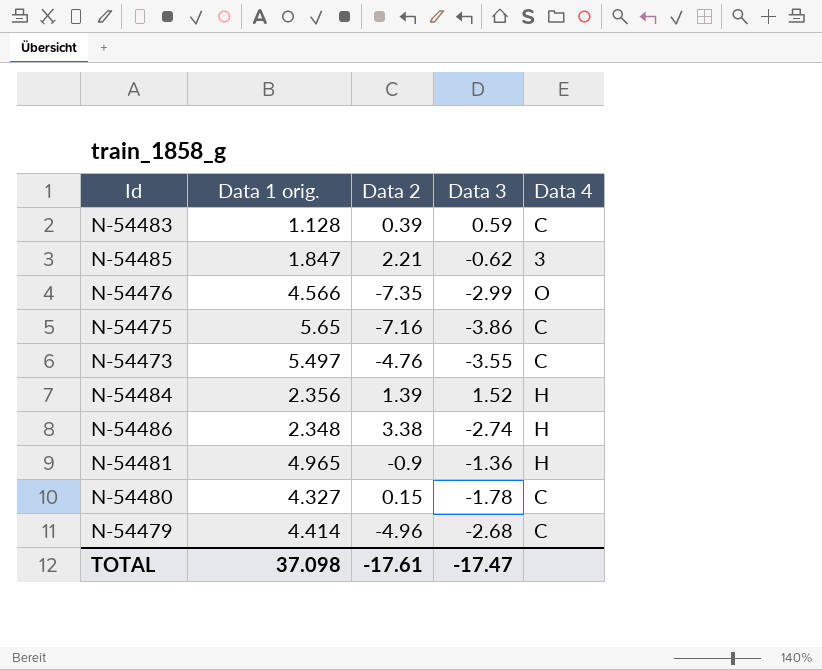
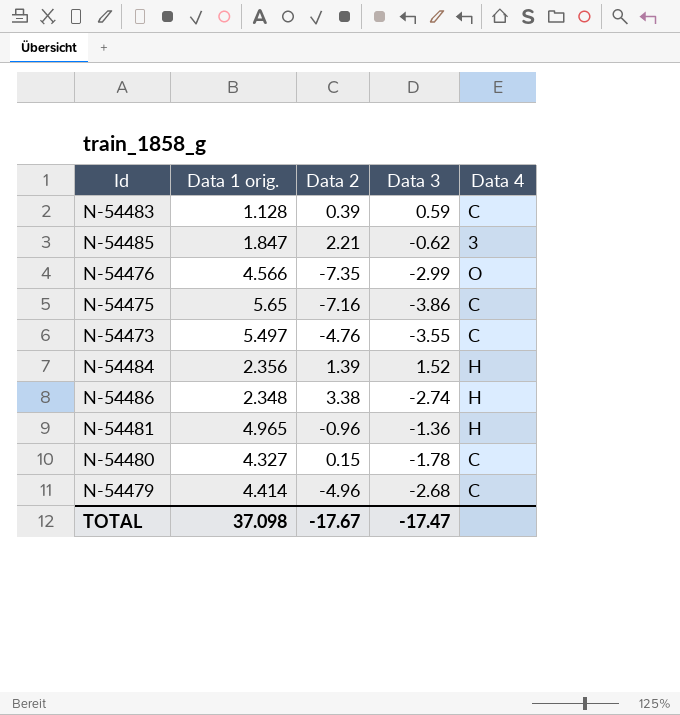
N-54481 | Data 2: -0.9 -> -0.96
TOTAL | Data 2: -17.61 -> -17.67

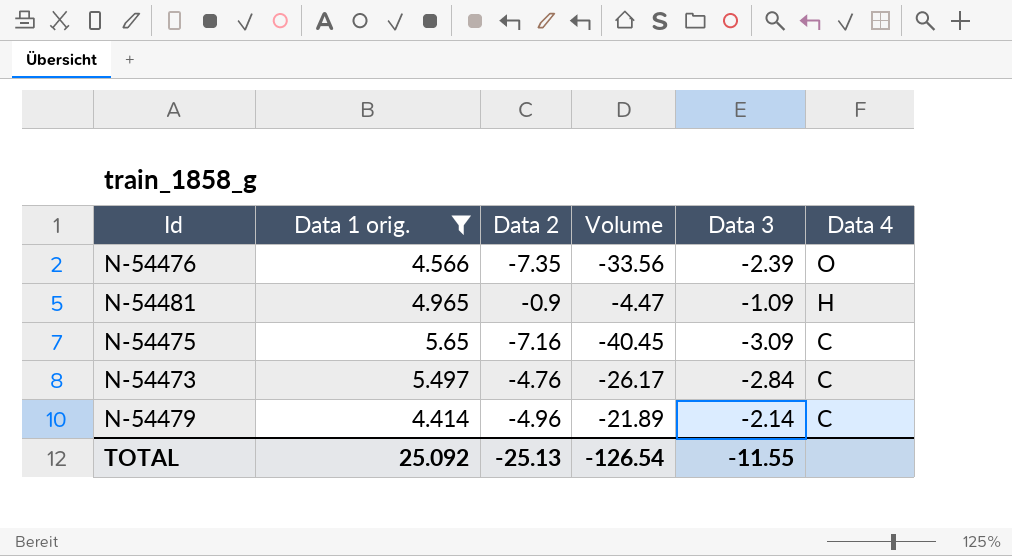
filter: none -> Data 1 orig. >= 4.414
row order: none -> Data 4 descending
column Volume | formula: none -> [Data 1 orig.] * [Data 2]
N-54476 | Data 3: -2.99 -> -2.39
N-54481 | Data 2: -0.96 -> -0.9
N-54481 | Data 3: -1.36 -> -1.09
N-54475 | Data 3: -3.86 -> -3.09
N-54473 | Data 3: -3.55 -> -2.84
N-54479 | Data 3: -2.68 -> -2.14
TOTAL | Data 1 orig.: 37.098 -> 25.092
TOTAL | Data 2: -17.67 -> -25.13
TOTAL | Data 3: -17.47 -> -11.55

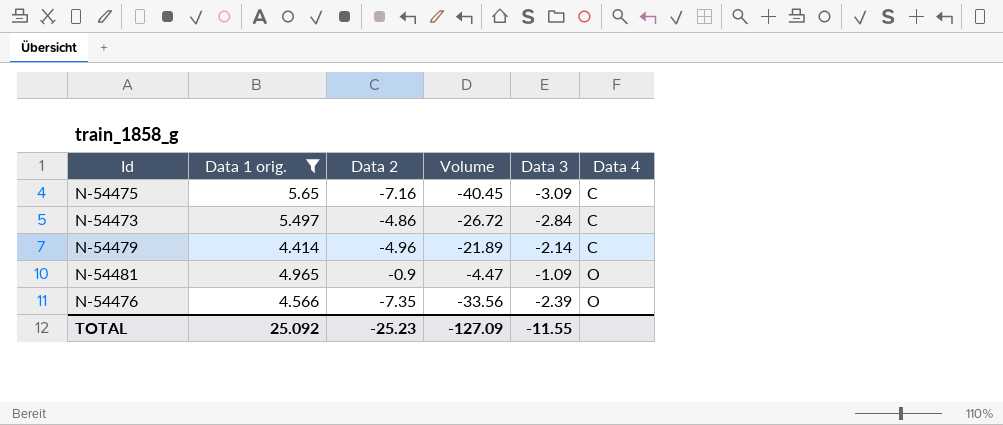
row order: Data 4 descending -> Data 4 ascending
N-54473 | Data 2: -4.76 -> -4.86
N-54473 | Volume: -26.17 -> -26.72
N-54481 | Data 4: H -> O
TOTAL | Data 2: -25.13 -> -25.23
TOTAL | Volume: -126.54 -> -127.09

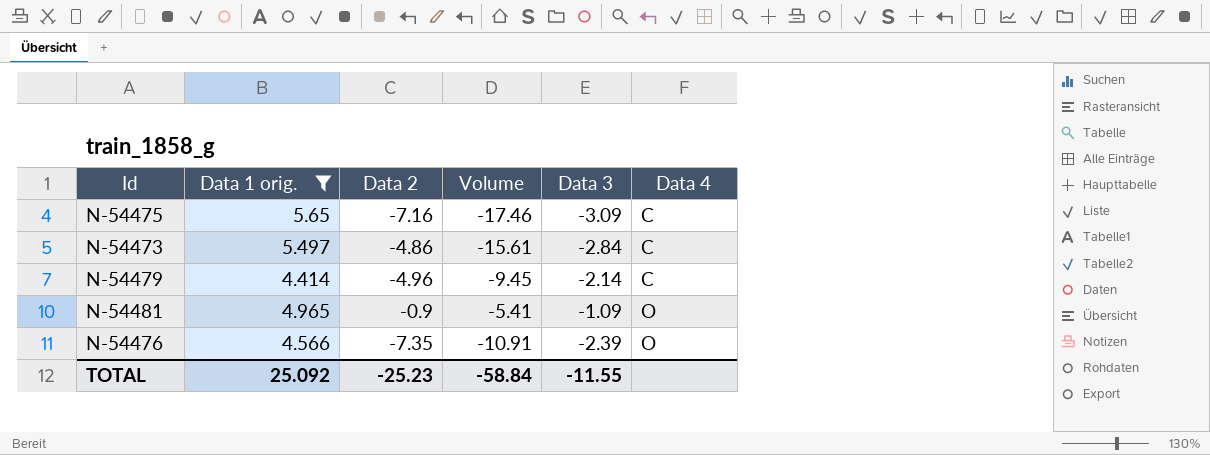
column Volume | formula: [Data 1 orig.] * [Data 2] -> [Data 1 orig.] * [Data 3]
TOTAL | Volume: -127.09 -> -58.84

